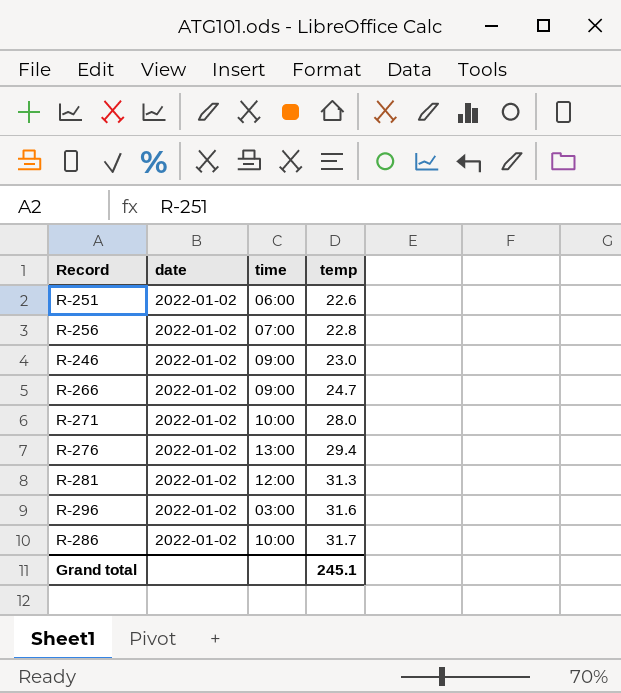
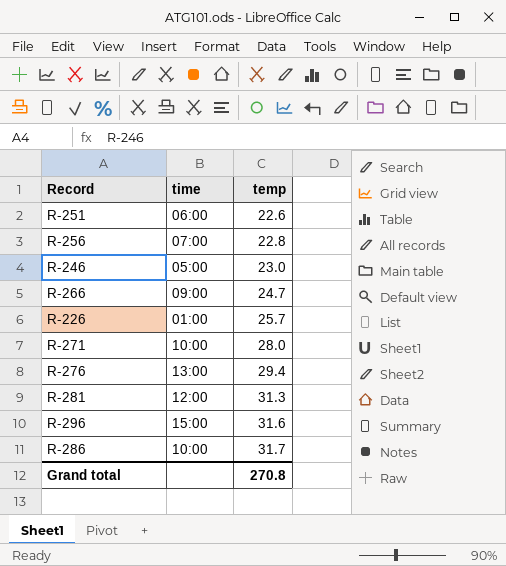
column date | position: 2 -> none
R-246 | time: 09:00 -> 05:00
row R-226: none -> 01:00 | 25.7
R-296 | time: 03:00 -> 15:00
Grand total | temp: 245.1 -> 270.8

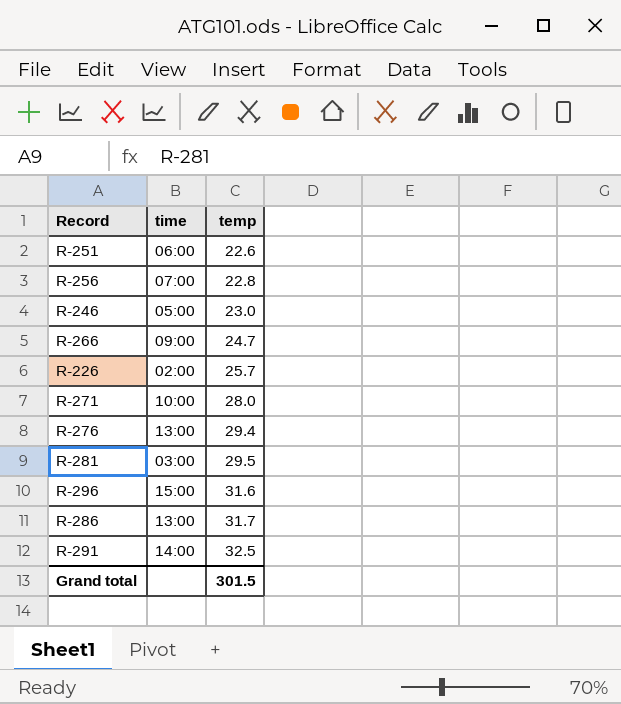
R-226 | time: 01:00 -> 02:00
R-281 | time: 12:00 -> 03:00
R-281 | temp: 31.3 -> 29.5
R-286 | time: 10:00 -> 13:00
row R-291: none -> 14:00 | 32.5
Grand total | temp: 270.8 -> 301.5

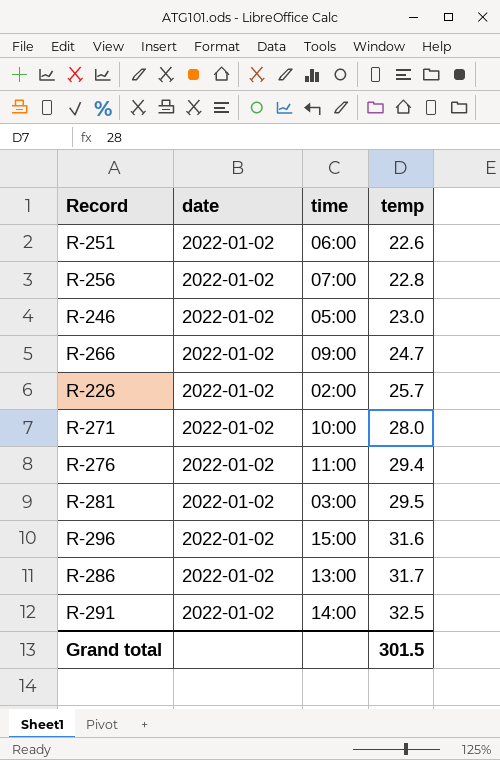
column date | position: none -> 2
R-276 | time: 13:00 -> 11:00

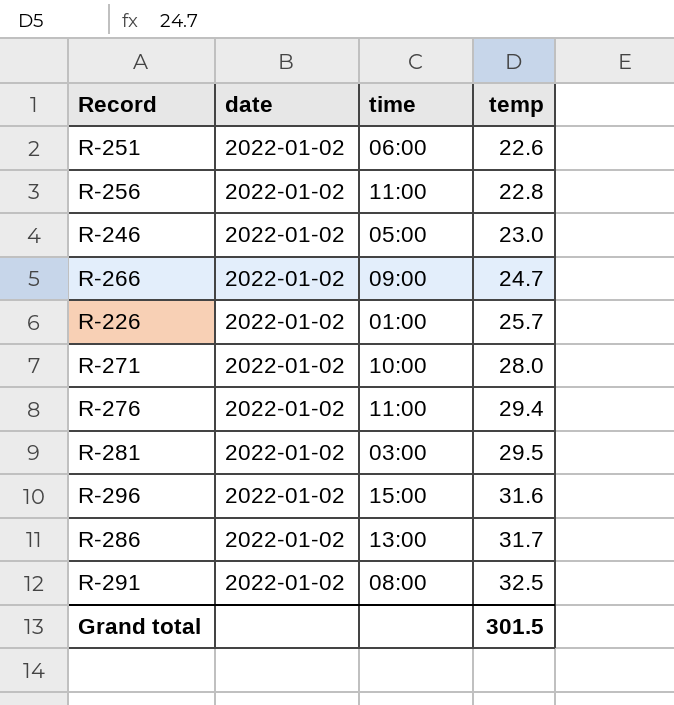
R-256 | time: 07:00 -> 11:00
R-226 | time: 02:00 -> 01:00
R-291 | time: 14:00 -> 08:00

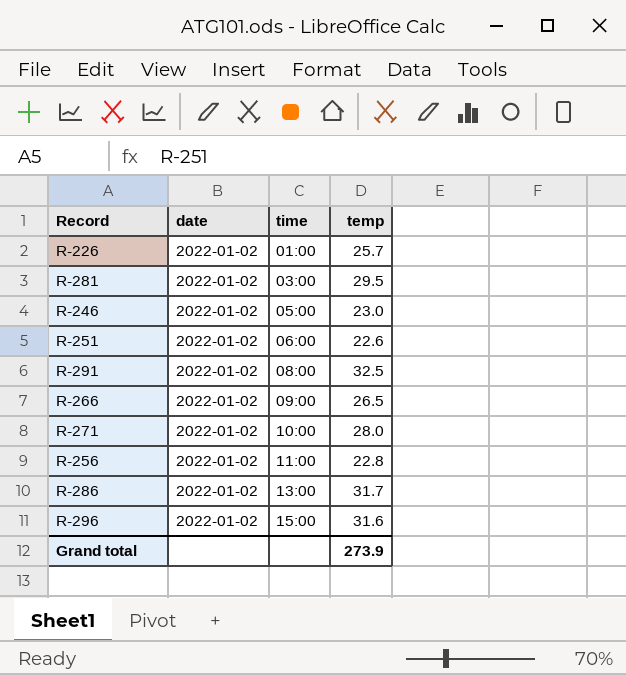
row order: temp ascending -> time ascending
row R-276: 2022-01-02 | 11:00 | 29.4 -> none
R-266 | temp: 24.7 -> 26.5
Grand total | temp: 301.5 -> 273.9

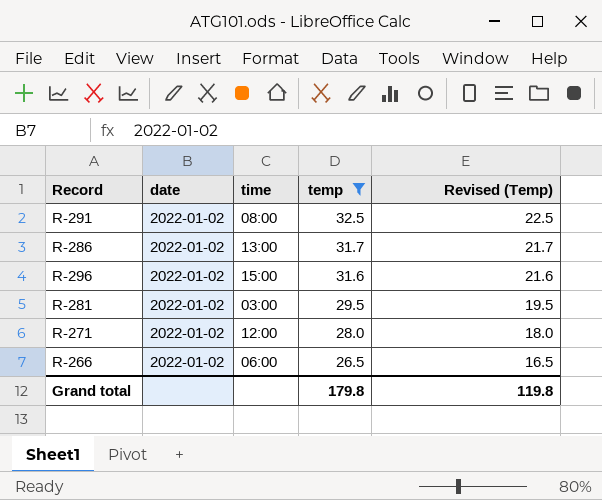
filter: none -> temp >= 26.5
row order: time ascending -> temp descending
column Revised (Temp) | formula: none -> [temp] - 10
R-271 | time: 10:00 -> 12:00
R-266 | time: 09:00 -> 06:00
Grand total | temp: 273.9 -> 179.8

